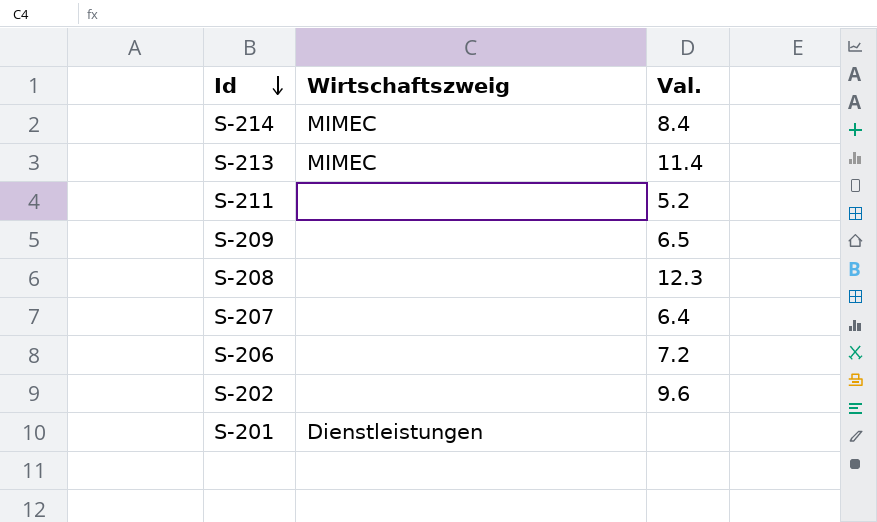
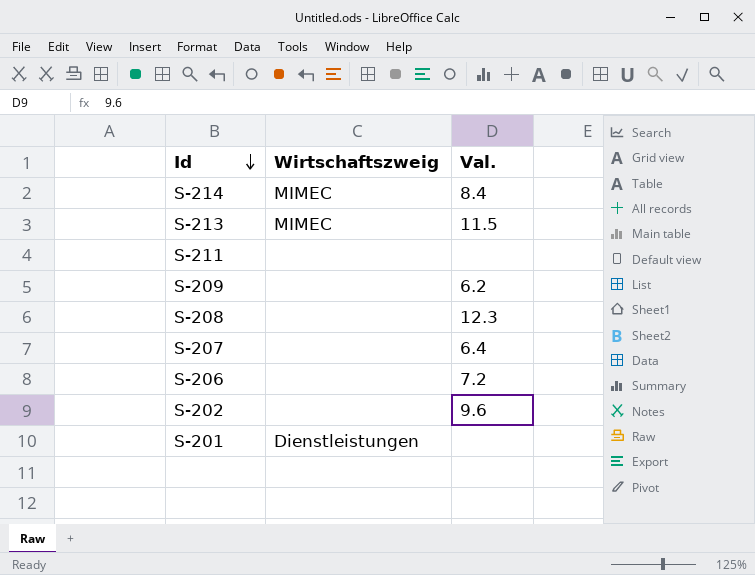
S-213 | Val.: 11.4 -> 11.5
S-211 | Val.: 5.2 -> none
S-209 | Val.: 6.5 -> 6.2

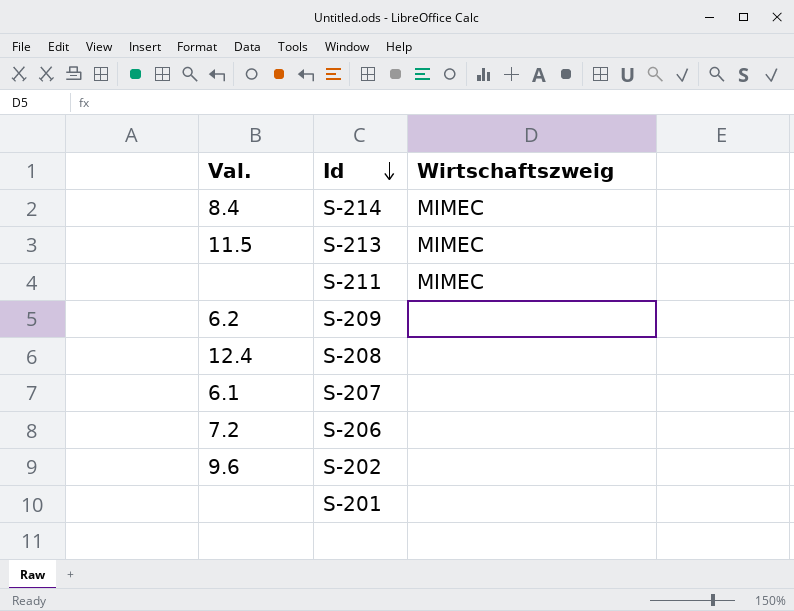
column Val. | position: 3 -> 1
S-211 | Wirtschaftszweig: none -> MIMEC
S-208 | Val.: 12.3 -> 12.4
S-207 | Val.: 6.4 -> 6.1
S-201 | Wirtschaftszweig: Dienstleistungen -> none

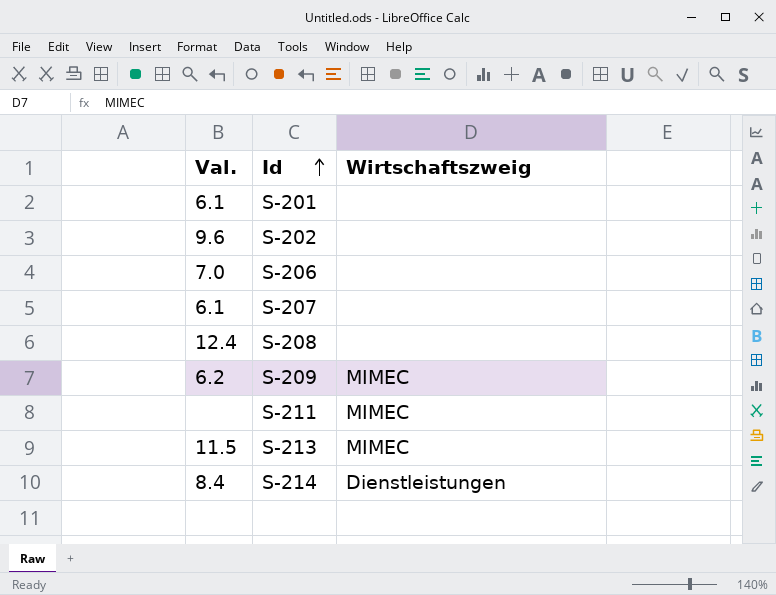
row order: Id descending -> Id ascending
S-201 | Val.: none -> 6.1
S-206 | Val.: 7.2 -> 7.0
S-209 | Wirtschaftszweig: none -> MIMEC
S-214 | Wirtschaftszweig: MIMEC -> Dienstleistungen

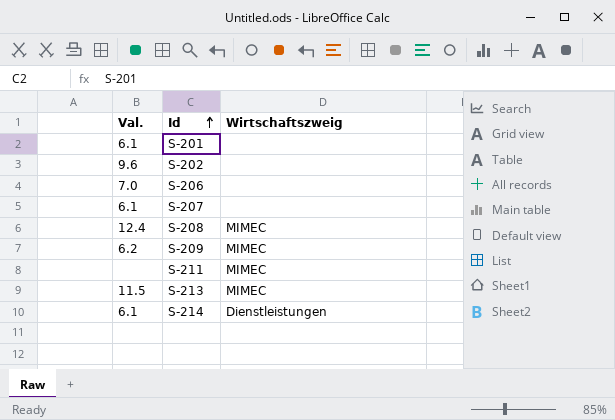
S-208 | Wirtschaftszweig: none -> MIMEC
S-214 | Val.: 8.4 -> 6.1

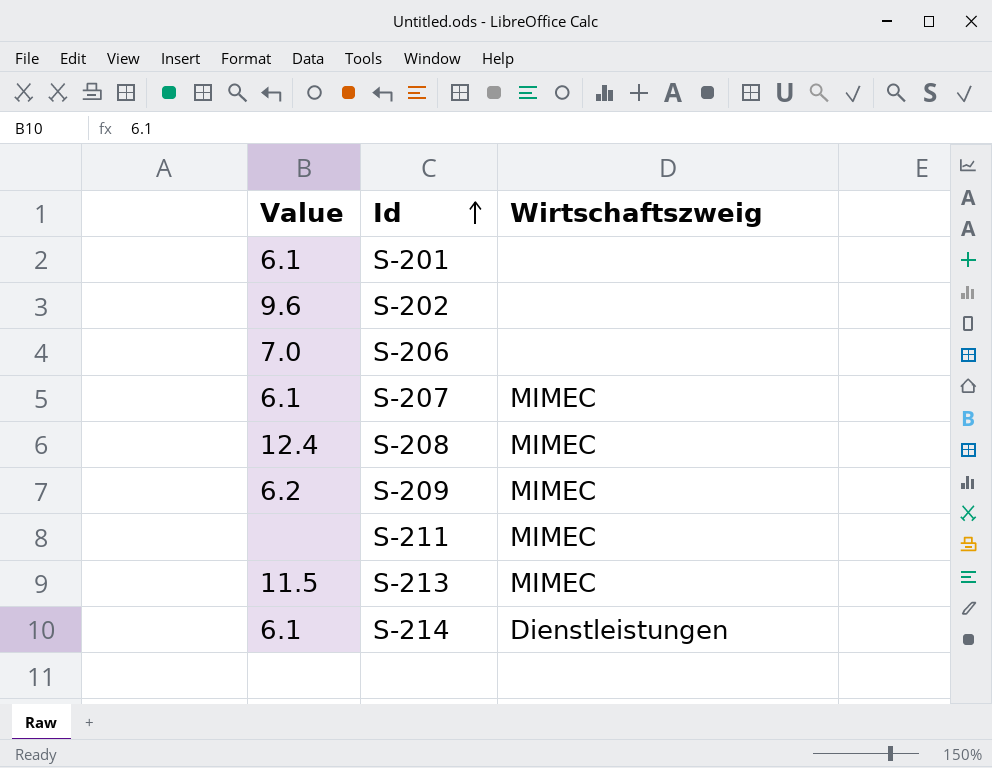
column name: Val. -> Value
S-207 | Wirtschaftszweig: none -> MIMEC

